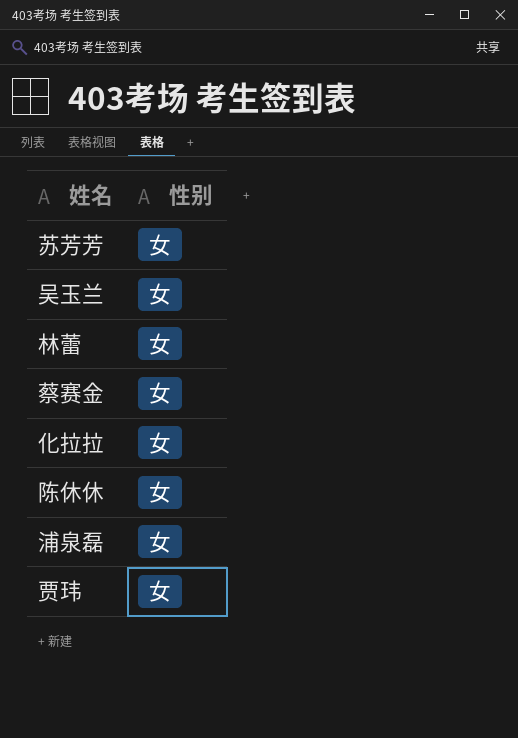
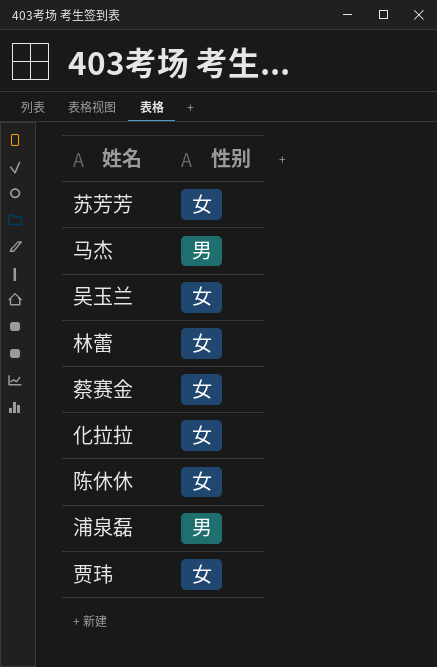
row 马杰: none -> 男
浦泉磊 | 性别: 女 -> 男

